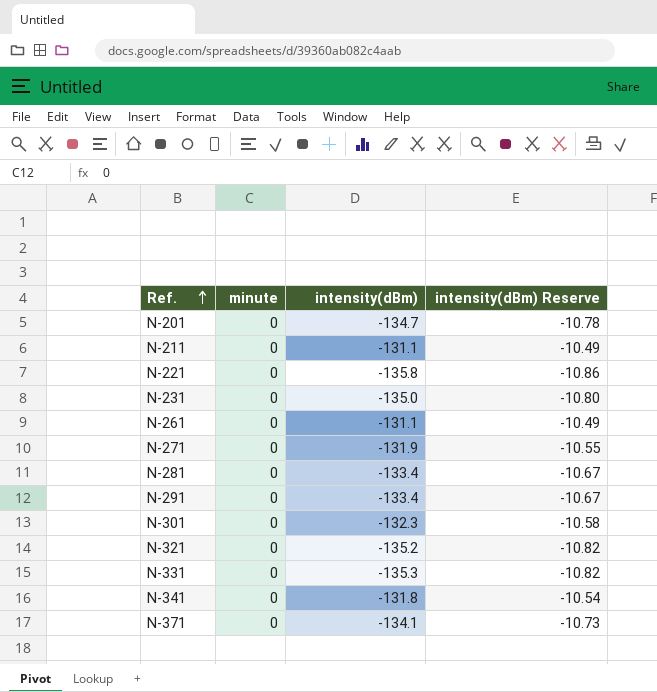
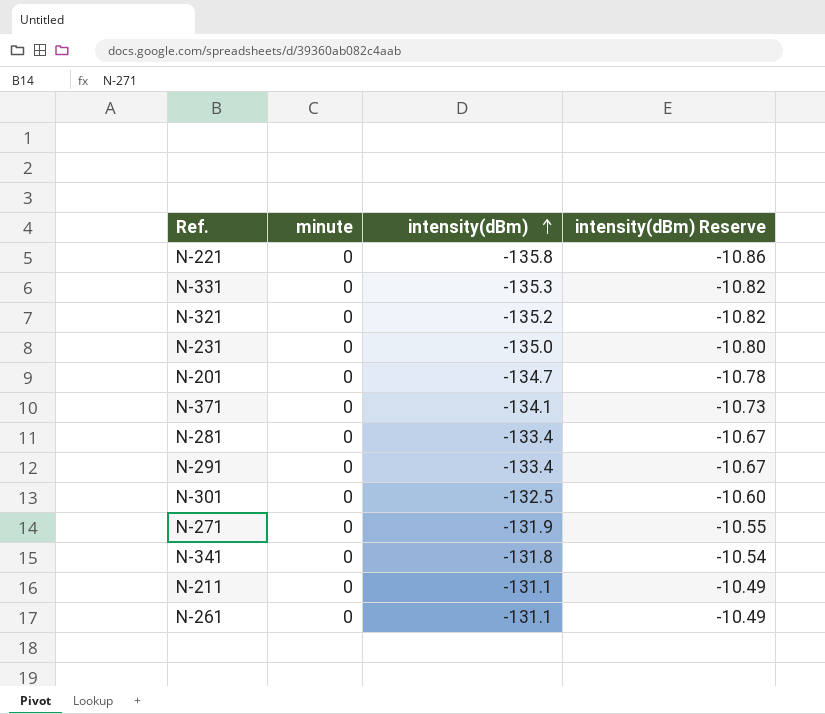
row order: Ref. ascending -> intensity(dBm) ascending
N-301 | intensity(dBm): -132.3 -> -132.5
N-301 | intensity(dBm) Reserve: -10.58 -> -10.60

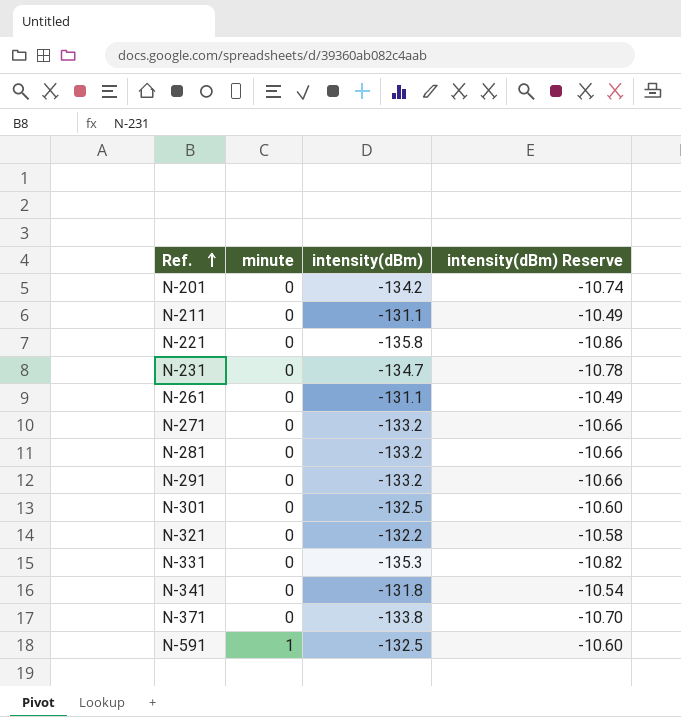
row order: intensity(dBm) ascending -> Ref. ascending
N-201 | intensity(dBm): -134.7 -> -134.2
N-201 | intensity(dBm) Reserve: -10.78 -> -10.74
N-231 | intensity(dBm): -135.0 -> -134.7
N-231 | intensity(dBm) Reserve: -10.80 -> -10.78
N-271 | intensity(dBm): -131.9 -> -133.2
N-271 | intensity(dBm) Reserve: -10.55 -> -10.66
N-281 | intensity(dBm): -133.4 -> -133.2
N-281 | intensity(dBm) Reserve: -10.67 -> -10.66
N-291 | intensity(dBm): -133.4 -> -133.2
N-291 | intensity(dBm) Reserve: -10.67 -> -10.66
N-321 | intensity(dBm): -135.2 -> -132.2
N-321 | intensity(dBm) Reserve: -10.82 -> -10.58
N-371 | intensity(dBm): -134.1 -> -133.8
N-371 | intensity(dBm) Reserve: -10.73 -> -10.70
row N-591: none -> 1 | -132.5 | -10.60

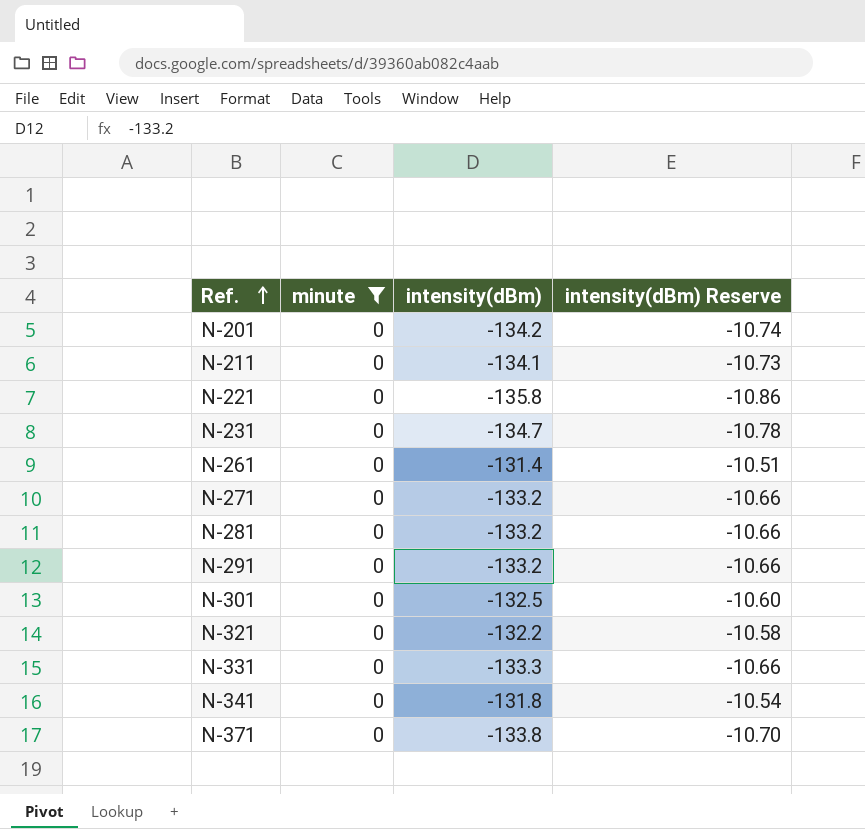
filter: none -> minute = 0
N-211 | intensity(dBm): -131.1 -> -134.1
N-211 | intensity(dBm) Reserve: -10.49 -> -10.73
N-261 | intensity(dBm): -131.1 -> -131.4
N-261 | intensity(dBm) Reserve: -10.49 -> -10.51
N-331 | intensity(dBm): -135.3 -> -133.3
N-331 | intensity(dBm) Reserve: -10.82 -> -10.66

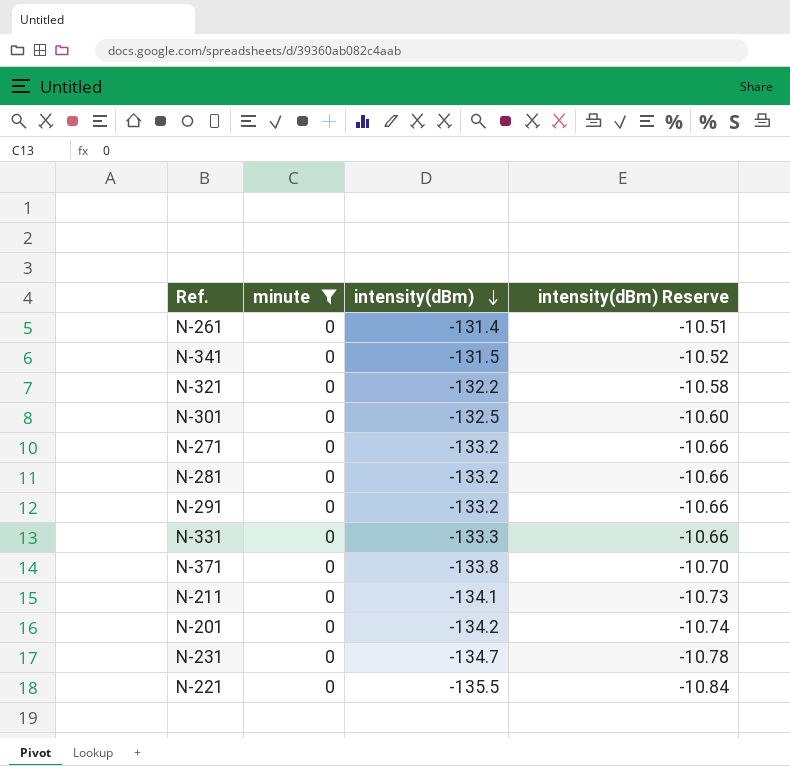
row order: Ref. ascending -> intensity(dBm) descending
N-341 | intensity(dBm): -131.8 -> -131.5
N-341 | intensity(dBm) Reserve: -10.54 -> -10.52
N-221 | intensity(dBm): -135.8 -> -135.5
N-221 | intensity(dBm) Reserve: -10.86 -> -10.84

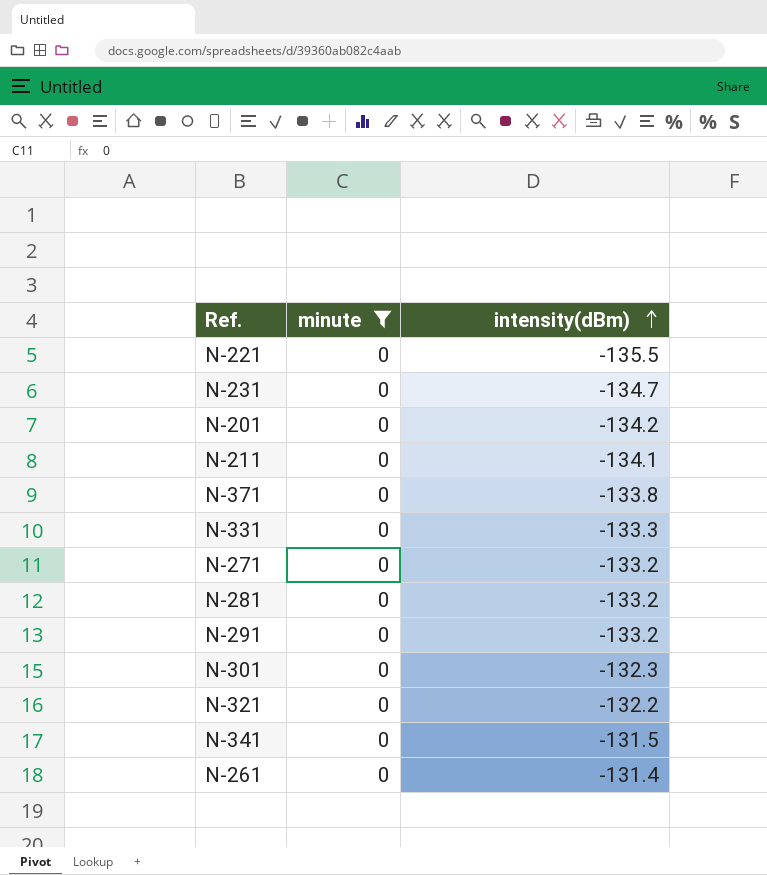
row order: intensity(dBm) descending -> intensity(dBm) ascending
column intensity(dBm) Reserve | formula: [intensity(dBm)] * 0.08 -> none
N-301 | intensity(dBm): -132.5 -> -132.3

